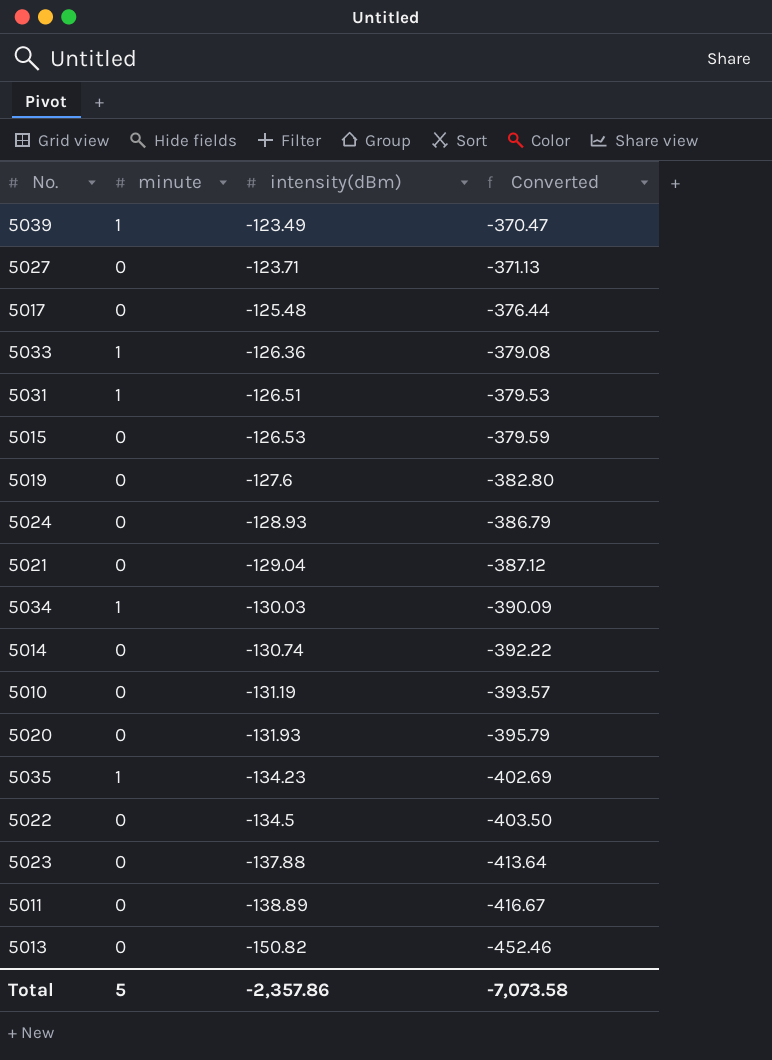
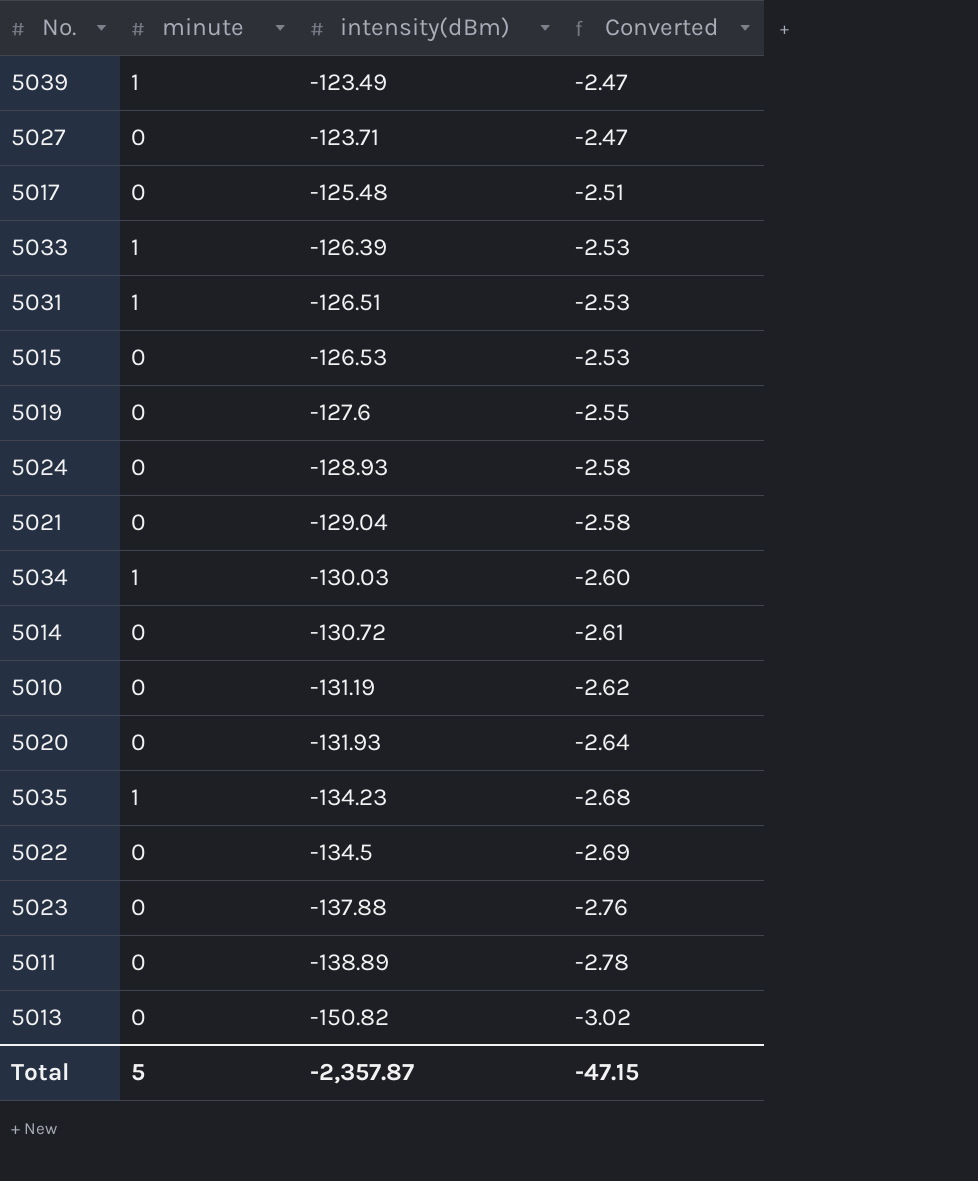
column Converted | formula: [intensity(dBm)] * 3 -> [intensity(dBm)] * 0.02
5033 | intensity(dBm): -126.36 -> -126.39
5014 | intensity(dBm): -130.74 -> -130.72
Total | intensity(dBm): -2,357.86 -> -2,357.87
Total | Converted: -7,073.58 -> -47.15

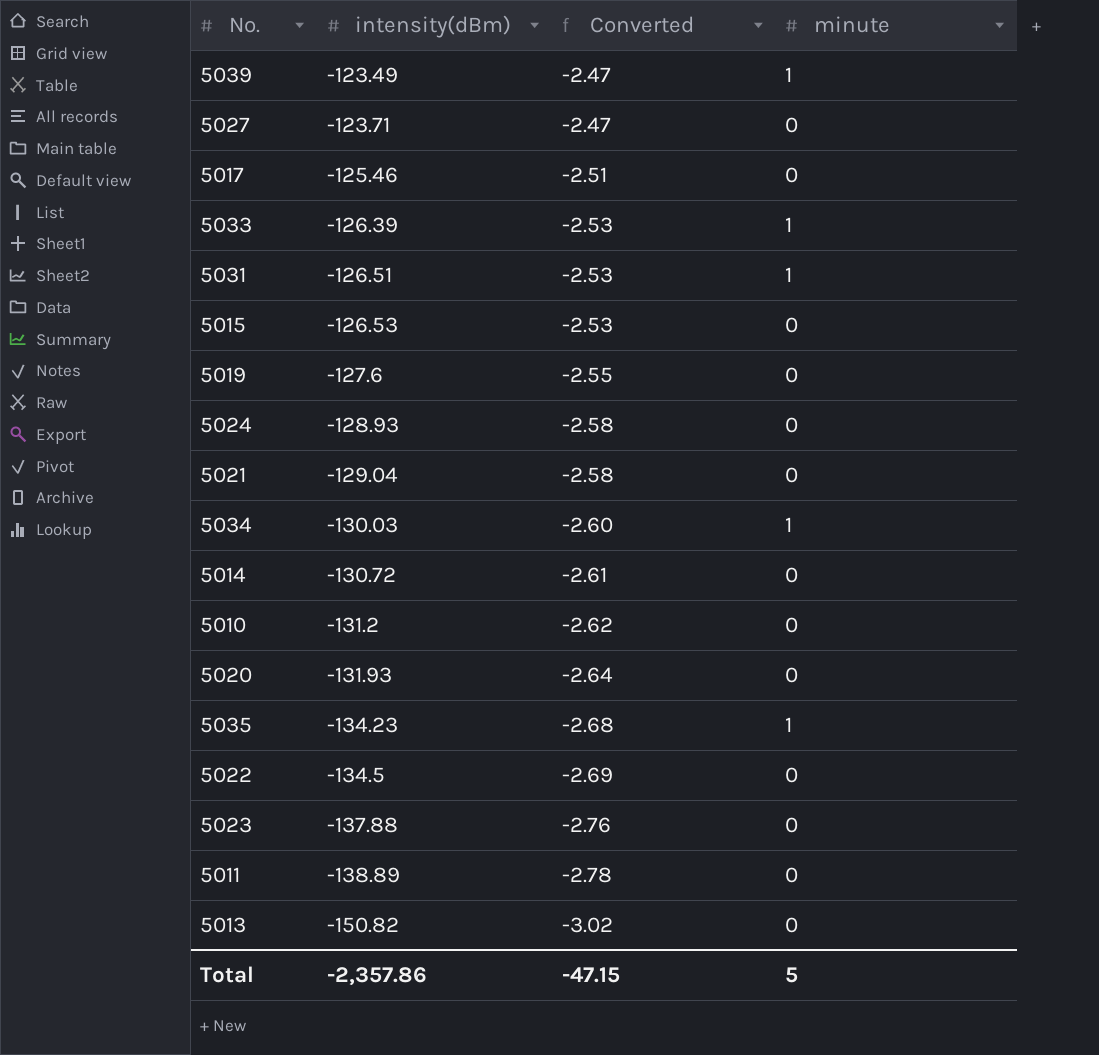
column minute | position: 2 -> 4
5017 | intensity(dBm): -125.48 -> -125.46
5010 | intensity(dBm): -131.19 -> -131.2
Total | intensity(dBm): -2,357.87 -> -2,357.86

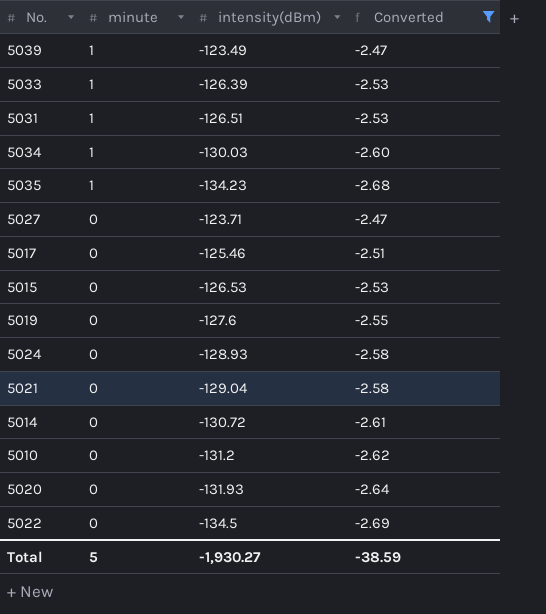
filter: none -> Converted >= -2.69
row order: intensity(dBm) descending -> minute descending
column minute | position: 4 -> 2
Total | intensity(dBm): -2,357.86 -> -1,930.27
Total | Converted: -47.15 -> -38.59

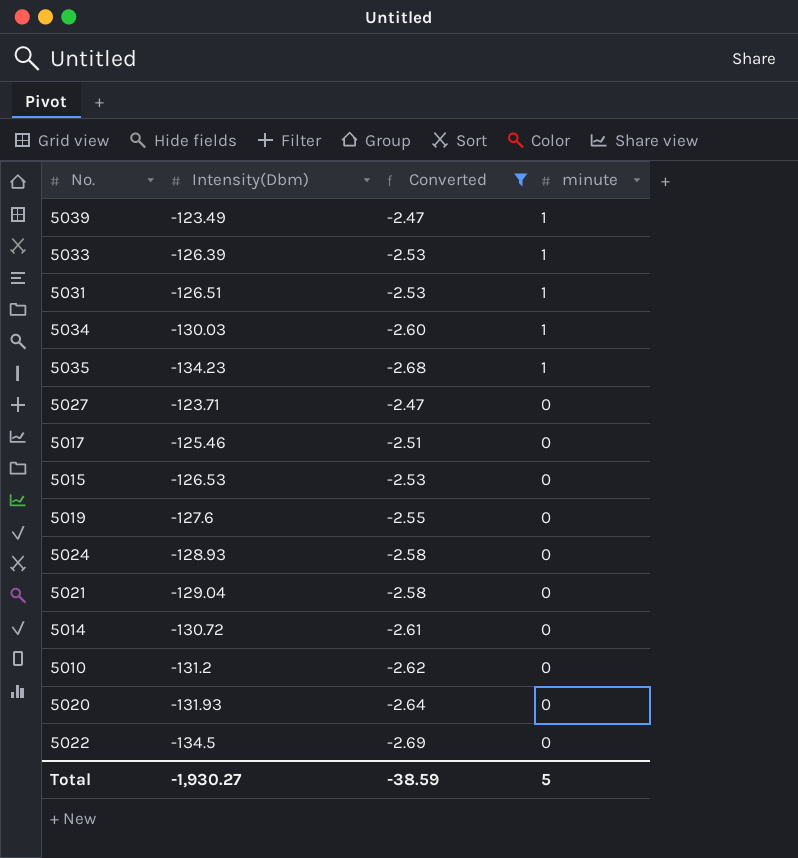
column name: intensity(dBm) -> Intensity(Dbm)
column minute | position: 2 -> 4

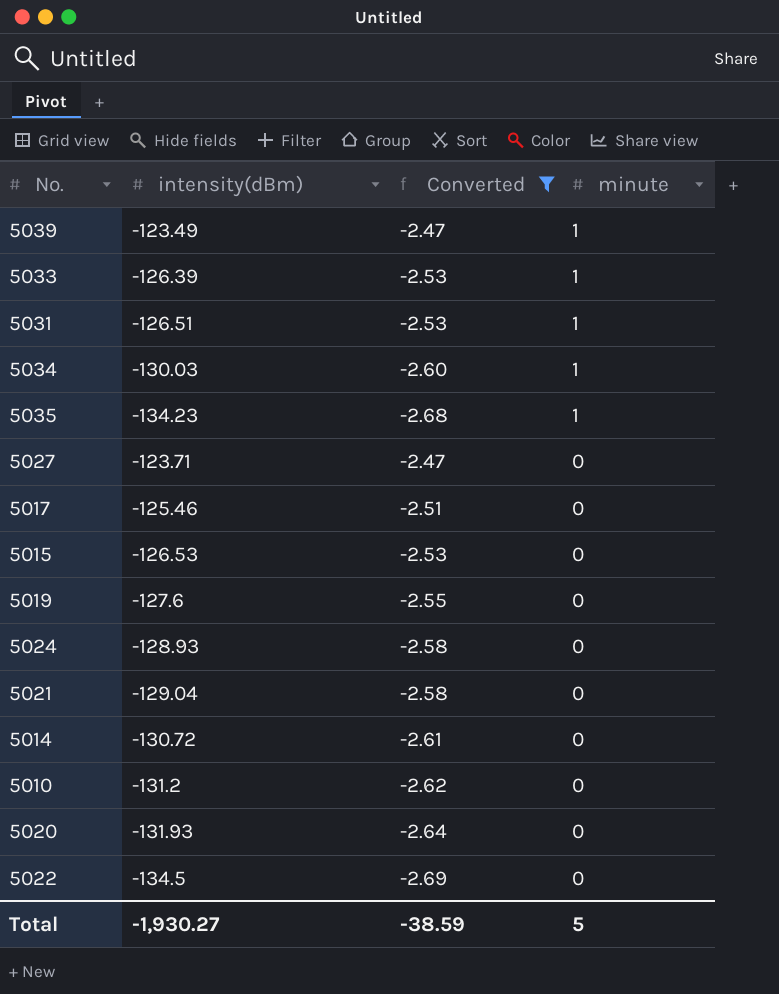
column name: Intensity(Dbm) -> intensity(dBm)

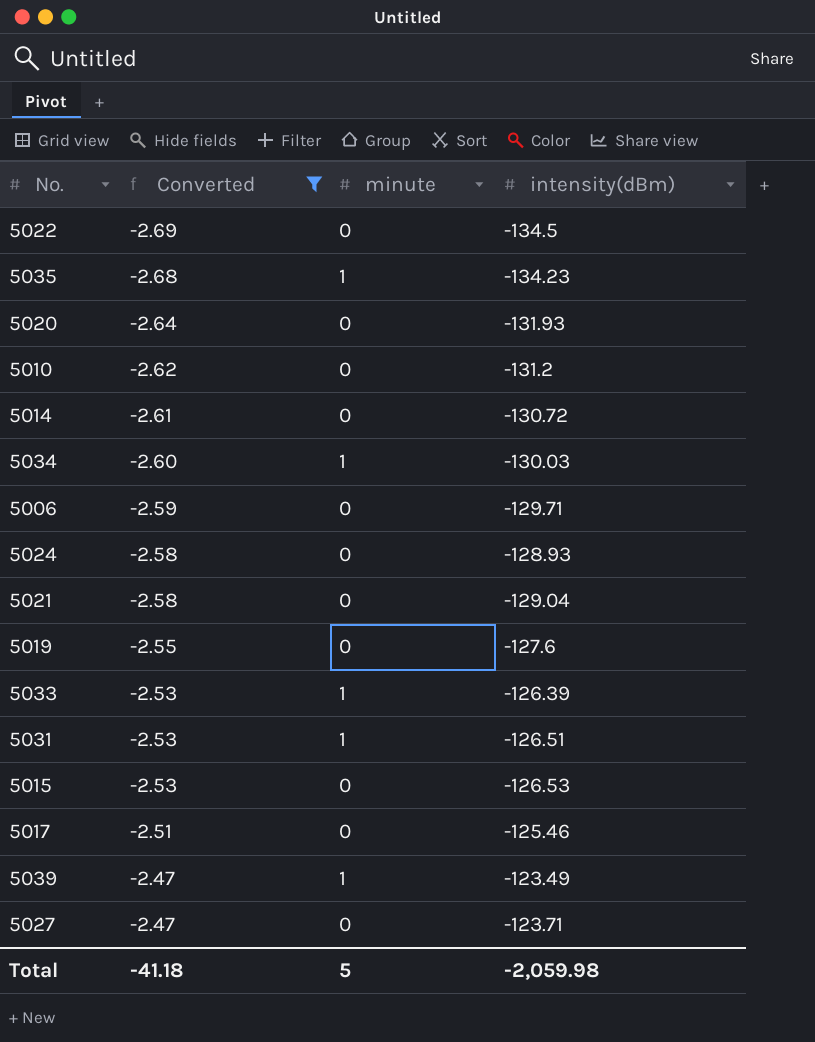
row order: minute descending -> Converted ascending
column intensity(dBm) | position: 2 -> 4
row 5006: none -> -2.59 | 0 | -129.71
Total | Converted: -38.59 -> -41.18
Total | intensity(dBm): -1,930.27 -> -2,059.98

